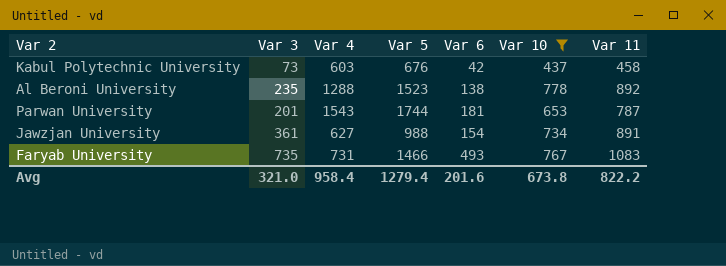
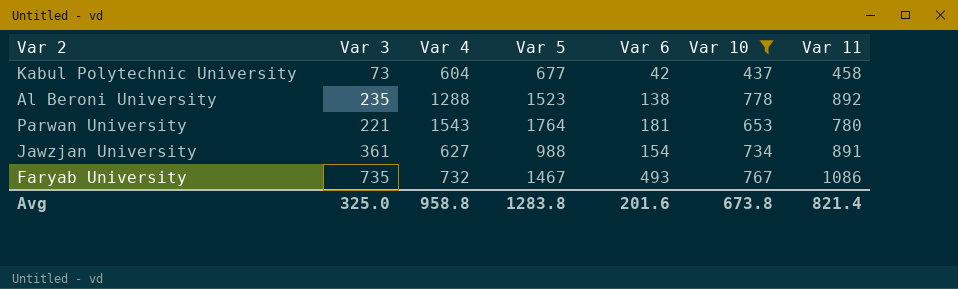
Kabul Polytechnic University | Var 4: 603 -> 604
Kabul Polytechnic University | Var 5: 676 -> 677
Parwan University | Var 3: 201 -> 221
Parwan University | Var 5: 1744 -> 1764
Parwan University | Var 11: 787 -> 780
Faryab University | Var 4: 731 -> 732
Faryab University | Var 5: 1466 -> 1467
Faryab University | Var 11: 1083 -> 1086
Avg | Var 3: 321.0 -> 325.0
Avg | Var 4: 958.4 -> 958.8
Avg | Var 5: 1279.4 -> 1283.8
Avg | Var 11: 822.2 -> 821.4

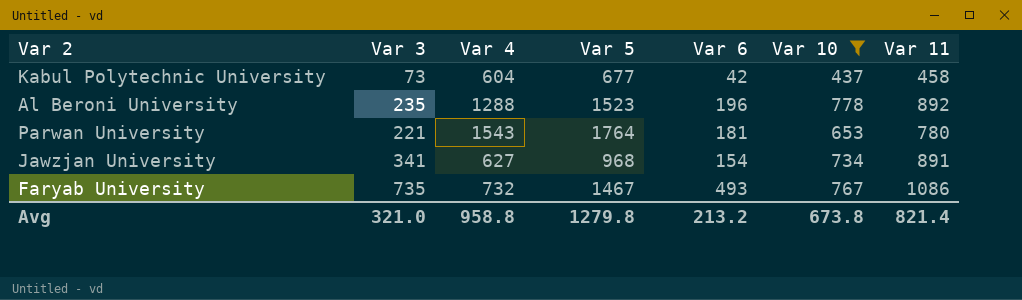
Al Beroni University | Var 6: 138 -> 196
Jawzjan University | Var 3: 361 -> 341
Jawzjan University | Var 5: 988 -> 968
Avg | Var 3: 325.0 -> 321.0
Avg | Var 5: 1283.8 -> 1279.8
Avg | Var 6: 201.6 -> 213.2

